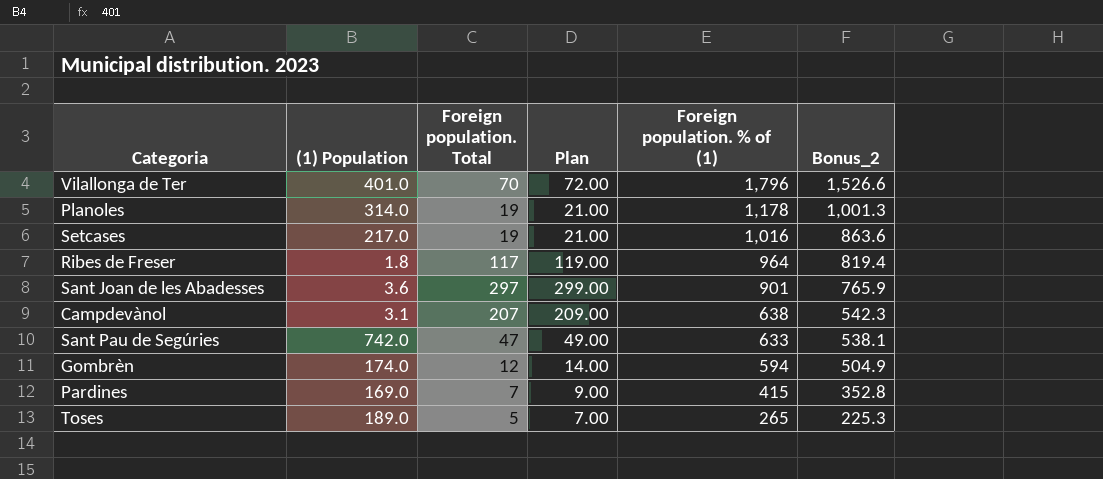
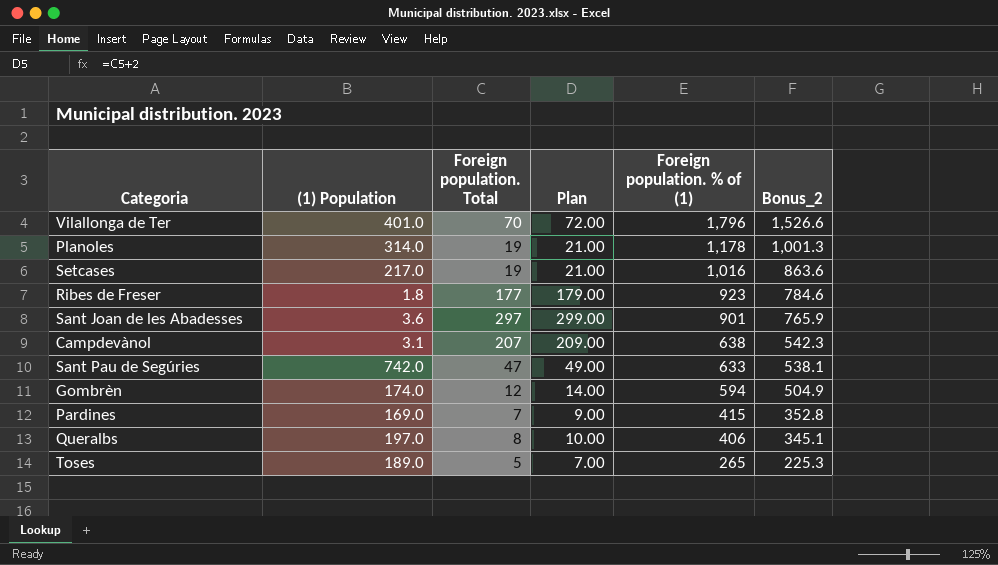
Ribes de Freser | Foreign population. Total: 117 -> 177
Ribes de Freser | Plan: 119.00 -> 179.00
Ribes de Freser | Foreign population. % of (1): 964 -> 923
Ribes de Freser | Bonus_2: 819.4 -> 784.6
row Queralbs: none -> 197.0 | 8 | 10.00 | 406 | 345.1

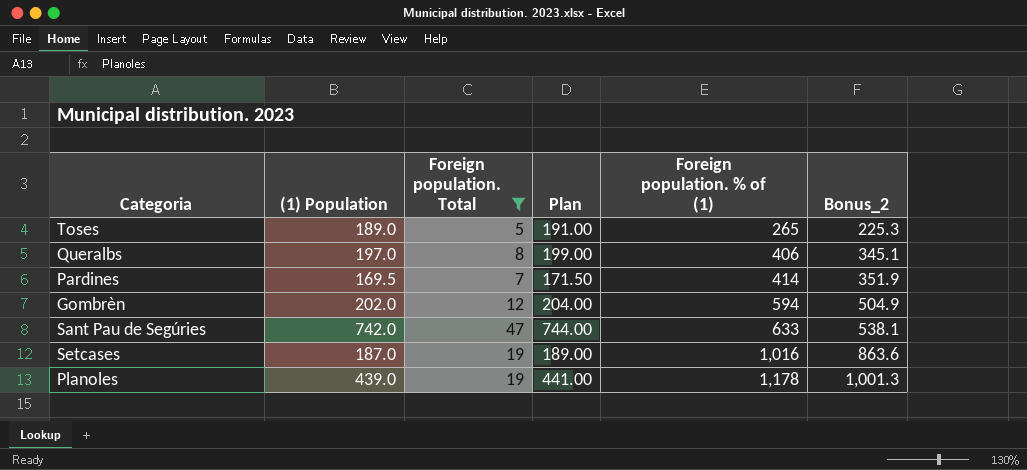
filter: none -> Foreign population. Total <= 47
row order: Foreign population. % of (1) descending -> Foreign population. % of (1) ascending
column Plan | formula: [Foreign population. Total] + 2 -> [(1) Population] + 2
Pardines | (1) Population: 169.0 -> 169.5
Pardines | Foreign population. % of (1): 415 -> 414
Pardines | Bonus_2: 352.8 -> 351.9
Gombrèn | (1) Population: 174.0 -> 202.0
Setcases | (1) Population: 217.0 -> 187.0
Planoles | (1) Population: 314.0 -> 439.0

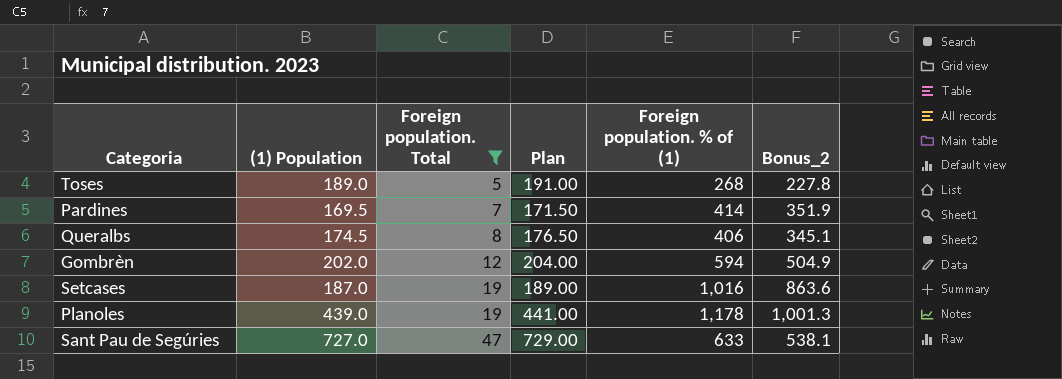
row order: Foreign population. % of (1) ascending -> Foreign population. Total ascending
Toses | Foreign population. % of (1): 265 -> 268
Toses | Bonus_2: 225.3 -> 227.8
Queralbs | (1) Population: 197.0 -> 174.5
Queralbs | Plan: 199.00 -> 176.50
Sant Pau de Segúries | (1) Population: 742.0 -> 727.0
Sant Pau de Segúries | Plan: 744.00 -> 729.00

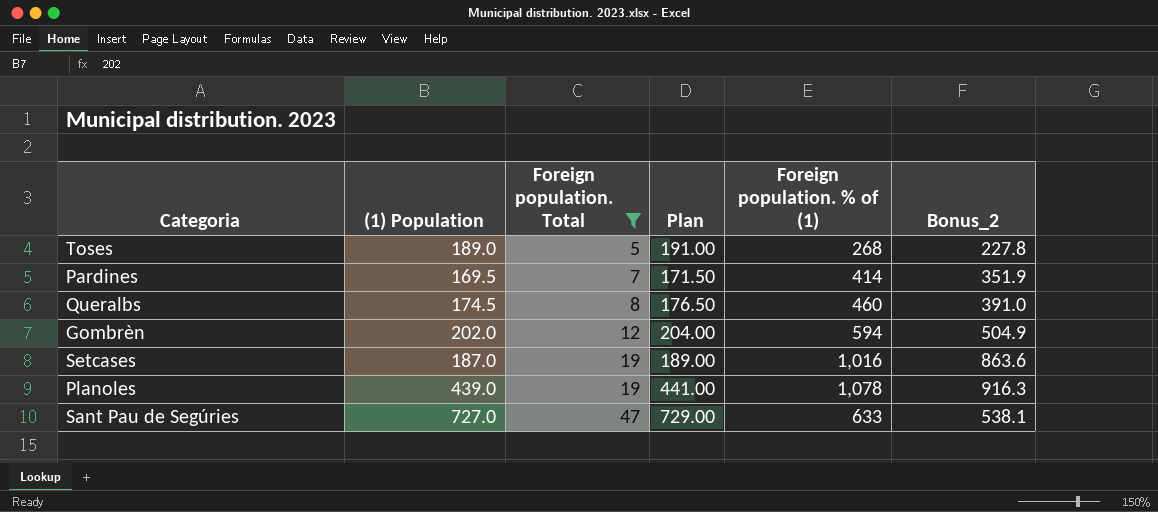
Queralbs | Foreign population. % of (1): 406 -> 460
Queralbs | Bonus_2: 345.1 -> 391.0
Planoles | Foreign population. % of (1): 1,178 -> 1,078
Planoles | Bonus_2: 1,001.3 -> 916.3

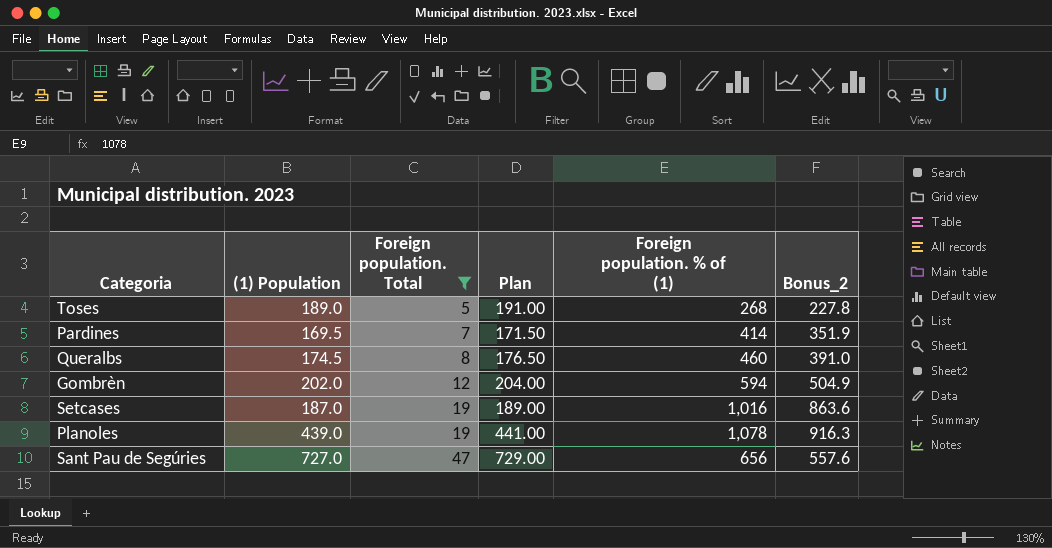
Sant Pau de Segúries | Foreign population. % of (1): 633 -> 656
Sant Pau de Segúries | Bonus_2: 538.1 -> 557.6

